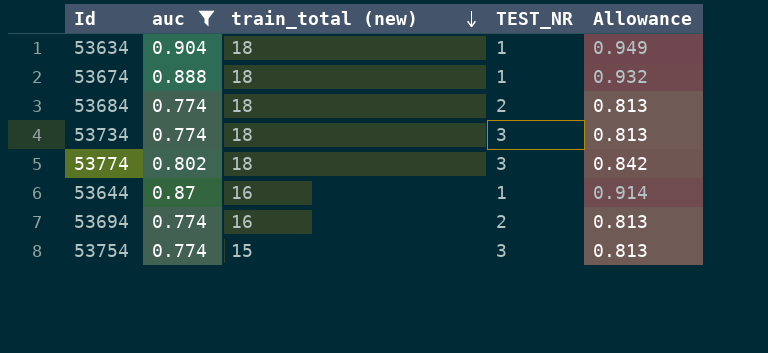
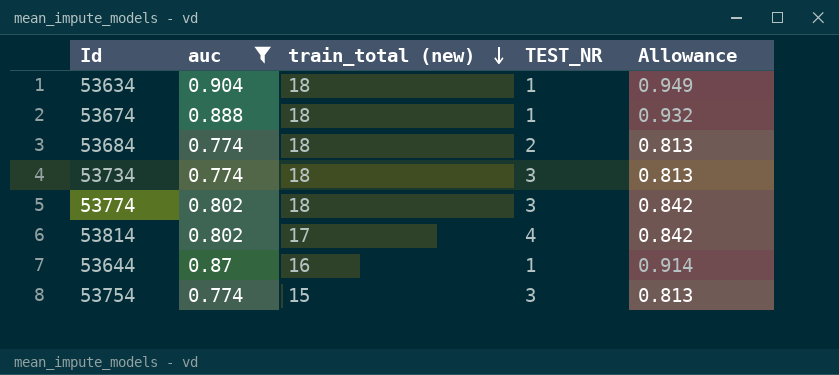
row 53694: 0.774 | 16 | 2 | 0.813 -> none
row 53814: none -> 0.802 | 17 | 4 | 0.842

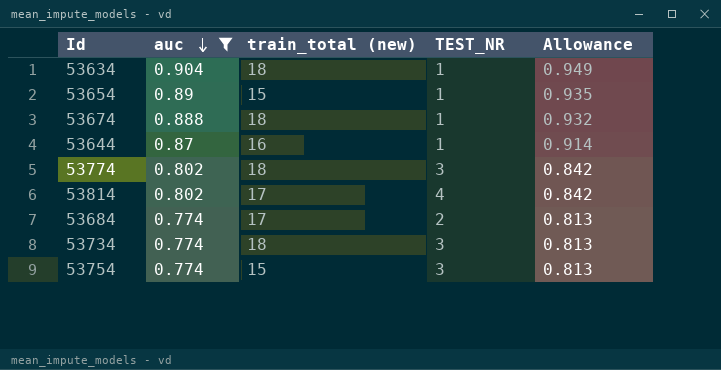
row order: train_total (new) descending -> auc descending
row 53654: none -> 0.89 | 15 | 1 | 0.935
53684 | train_total (new): 18 -> 17

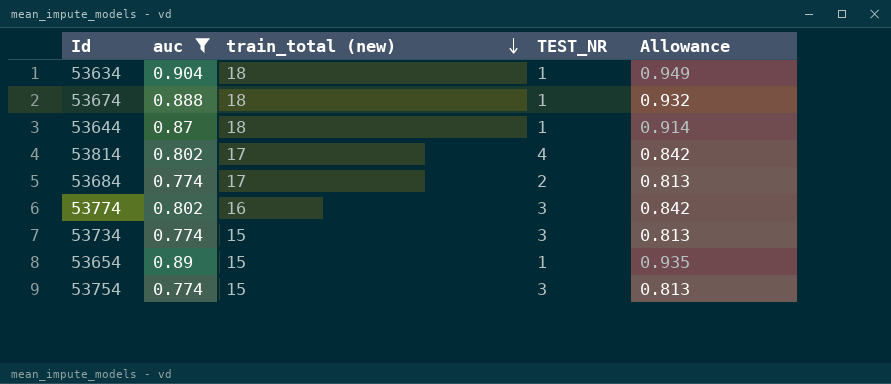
row order: auc descending -> train_total (new) descending
53644 | train_total (new): 16 -> 18
53774 | train_total (new): 18 -> 16
53734 | train_total (new): 18 -> 15

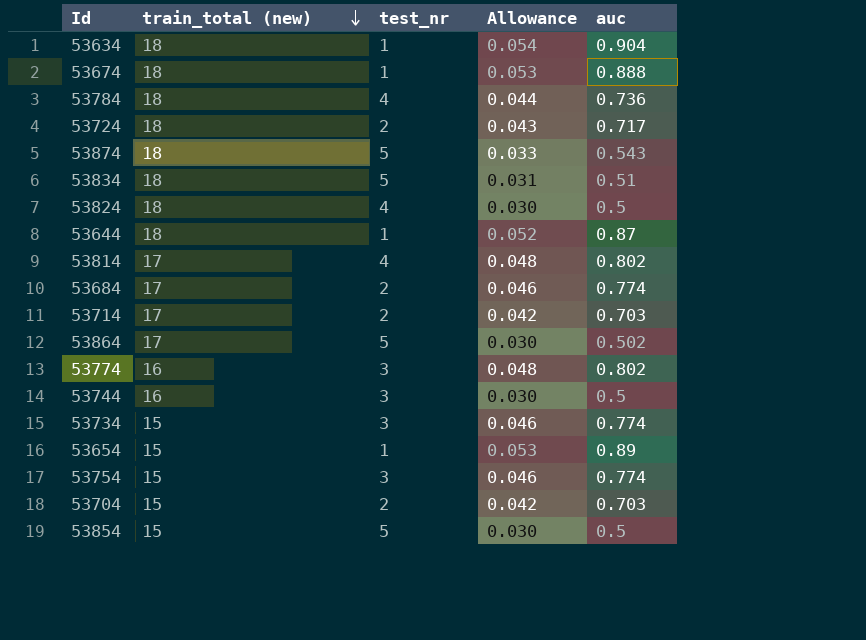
filter: auc >= 0.774 -> none
column name: TEST_NR -> test_nr
column Allowance | formula: [auc] * 1.05 -> [auc] * 0.06
column auc | position: 2 -> 5

